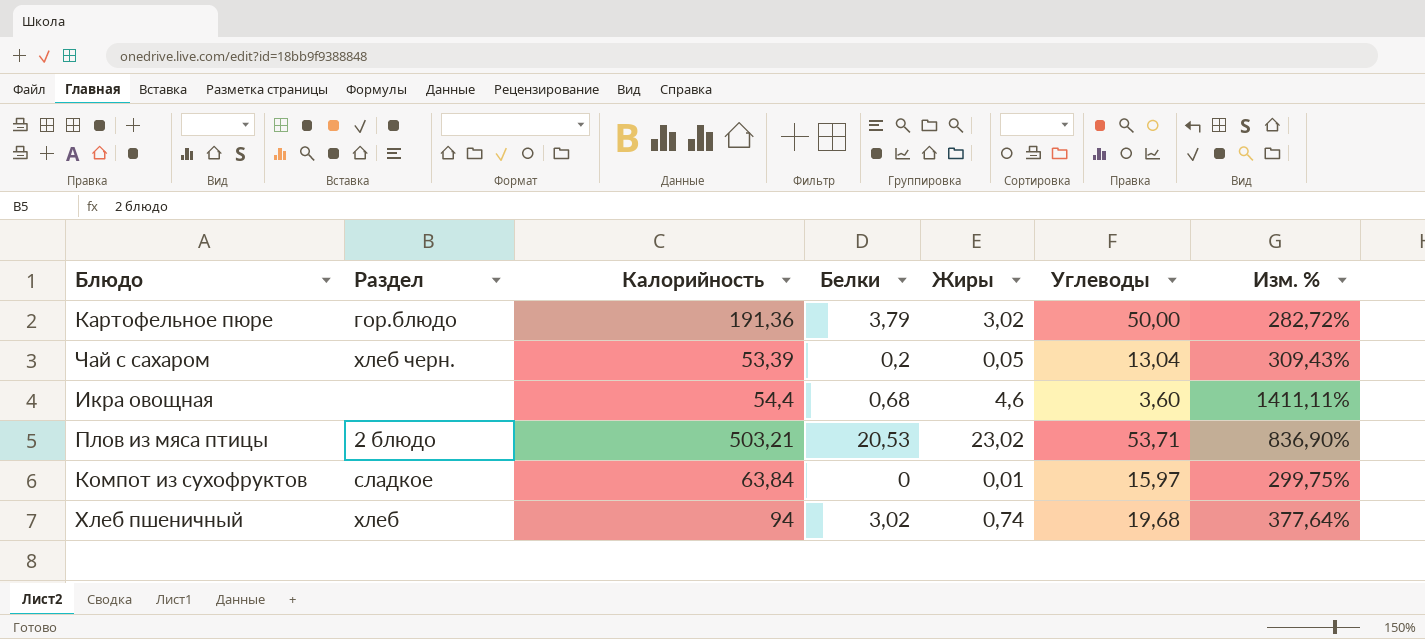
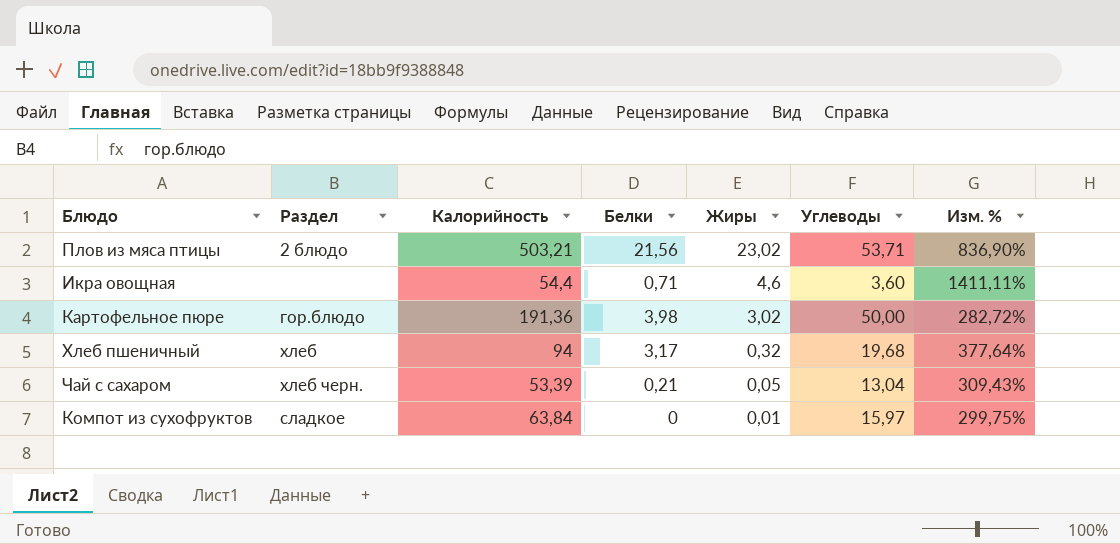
row order: none -> Жиры descending
Плов из мяса птицы | Белки: 20,53 -> 21,56
Икра овощная | Белки: 0,68 -> 0,71
Картофельное пюре | Белки: 3,79 -> 3,98
Хлеб пшеничный | Белки: 3,02 -> 3,17
Хлеб пшеничный | Жиры: 0,74 -> 0,32
Чай с сахаром | Белки: 0,2 -> 0,21

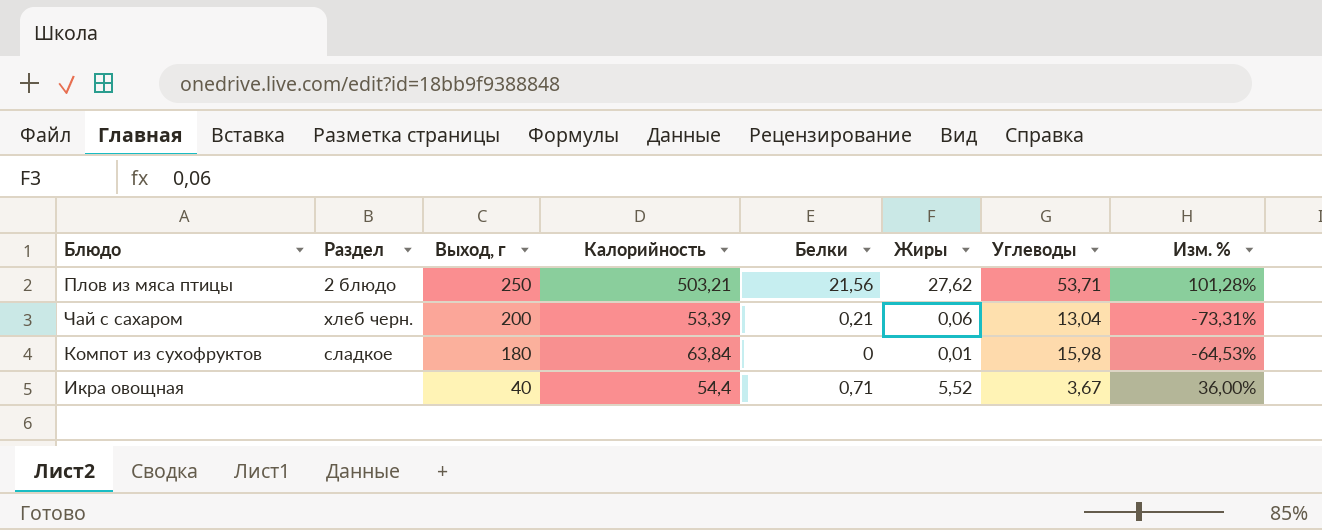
row order: Жиры descending -> Выход, г descending
column Выход, г | position: none -> 3
column Изм. % | formula: ([Калорийность] - [Углеводы]) / [Углеводы] -> ([Калорийность] - [Выход, г]) / [Выход, г]
row Картофельное пюре: гор.блюдо | 191,36 | 3,98 | 3,02 | 50,00 | 282,72% -> none
row Хлеб пшеничный: хлеб | 94 | 3,17 | 0,32 | 19,68 | 377,64% -> none
Плов из мяса птицы | Жиры: 23,02 -> 27,62
Чай с сахаром | Жиры: 0,05 -> 0,06
Компот из сухофруктов | Углеводы: 15,97 -> 15,98
Икра овощная | Жиры: 4,6 -> 5,52
Икра овощная | Углеводы: 3,60 -> 3,67

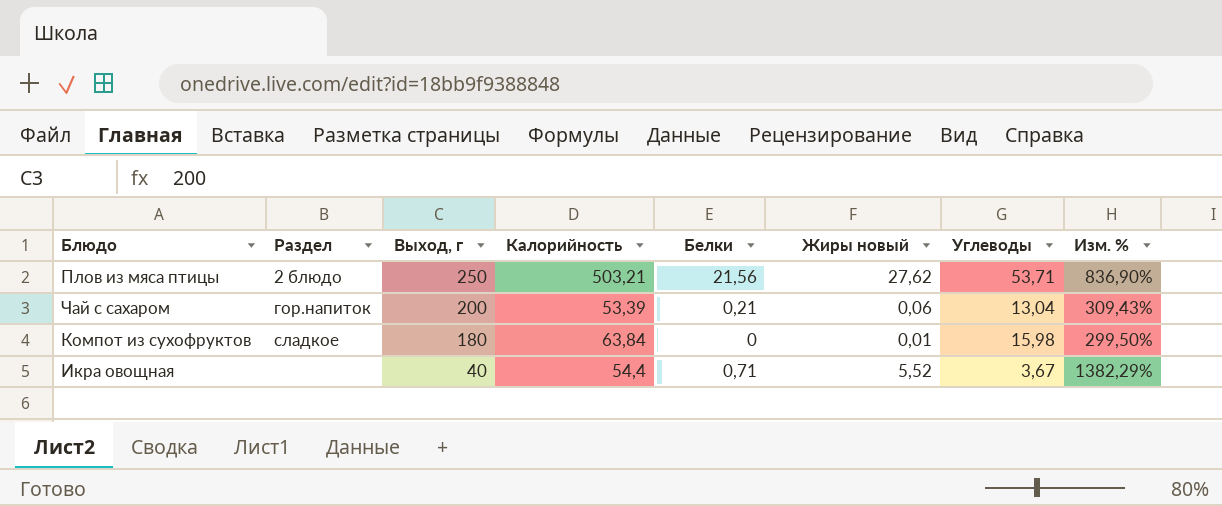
column name: Жиры -> Жиры новый
column Изм. % | formula: ([Калорийность] - [Выход, г]) / [Выход, г] -> ([Калорийность] - [Углеводы]) / [Углеводы]
Чай с сахаром | Раздел: хлеб черн. -> гор.напиток

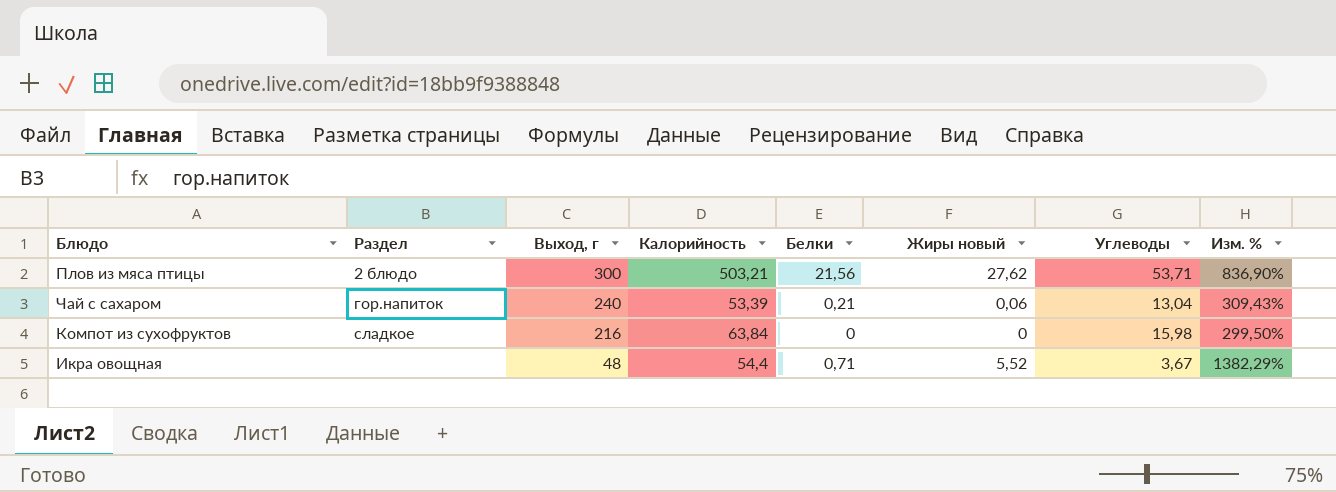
Плов из мяса птицы | Выход, г: 250 -> 300
Чай с сахаром | Выход, г: 200 -> 240
Компот из сухофруктов | Выход, г: 180 -> 216
Компот из сухофруктов | Жиры новый: 0,01 -> 0
Икра овощная | Выход, г: 40 -> 48

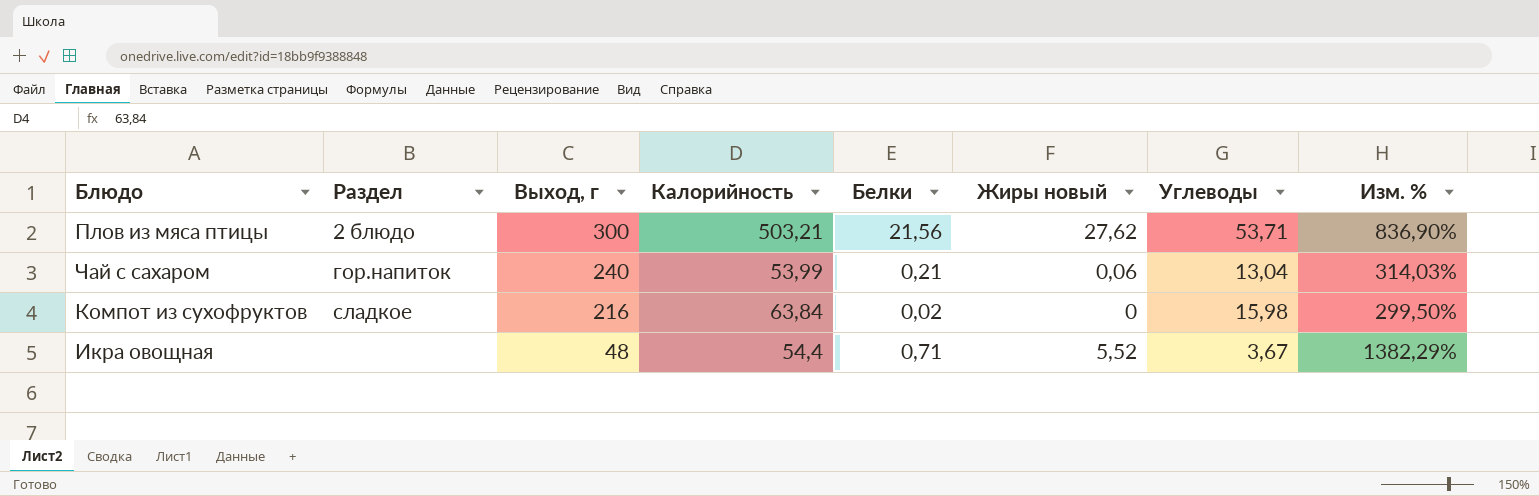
Чай с сахаром | Калорийность: 53,39 -> 53,99
Чай с сахаром | Изм. %: 309,43% -> 314,03%
Компот из сухофруктов | Белки: 0 -> 0,02

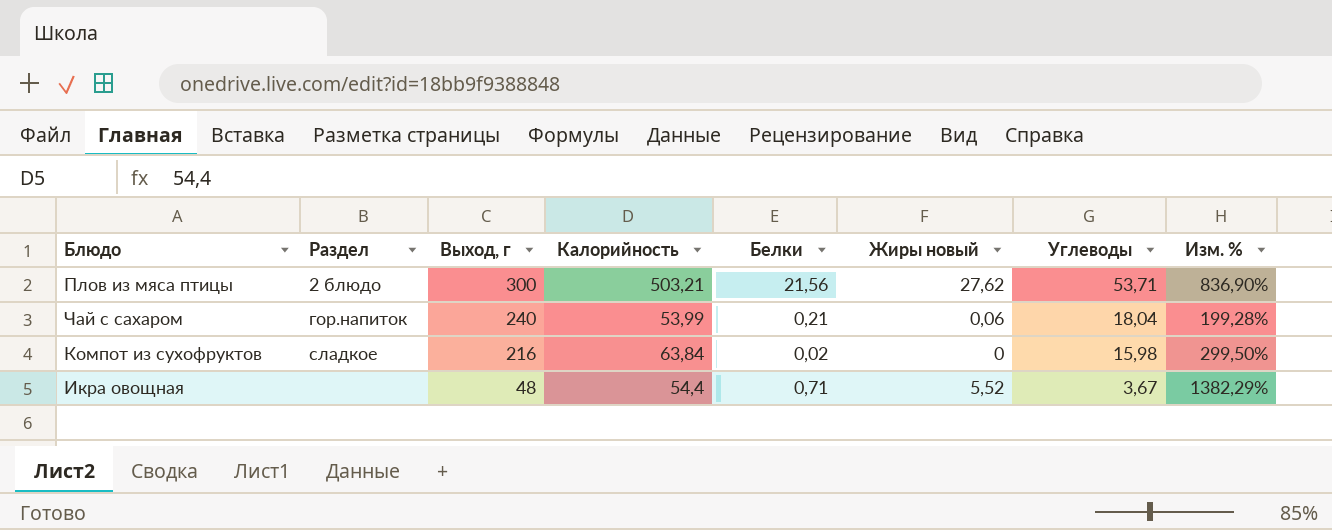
Чай с сахаром | Углеводы: 13,04 -> 18,04
Чай с сахаром | Изм. %: 314,03% -> 199,28%

